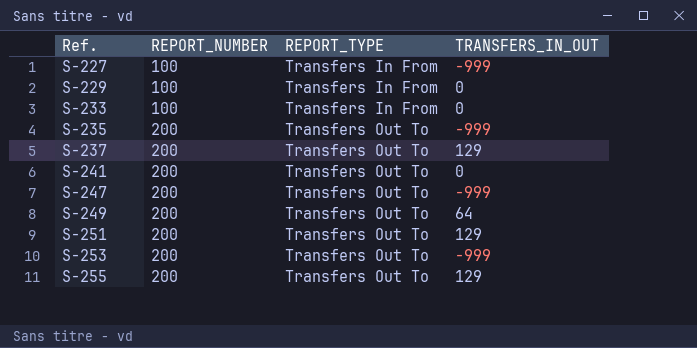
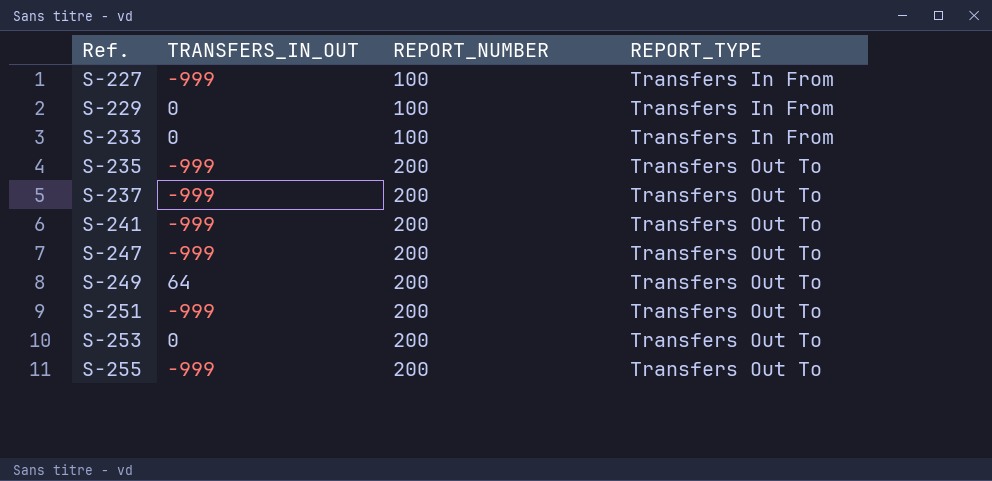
column TRANSFERS_IN_OUT | position: 4 -> 2
S-237 | TRANSFERS_IN_OUT: 129 -> -999
S-241 | TRANSFERS_IN_OUT: 0 -> -999
S-251 | TRANSFERS_IN_OUT: 129 -> -999
S-253 | TRANSFERS_IN_OUT: -999 -> 0
S-255 | TRANSFERS_IN_OUT: 129 -> -999

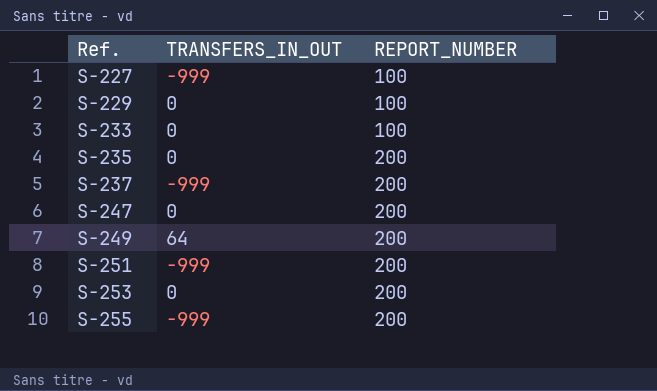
column REPORT_TYPE | position: 4 -> none
row S-241: -999 | 200 | Transfers Out To -> none
S-235 | TRANSFERS_IN_OUT: -999 -> 0
S-247 | TRANSFERS_IN_OUT: -999 -> 0

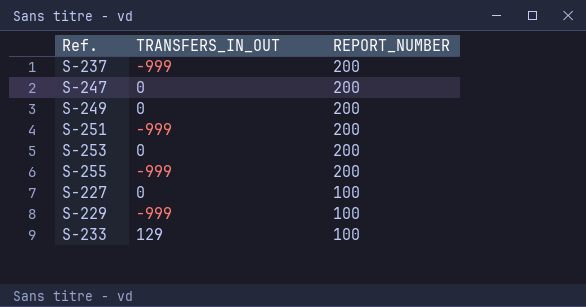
row order: Ref. ascending -> REPORT_NUMBER descending
row S-235: 0 | 200 -> none
S-249 | TRANSFERS_IN_OUT: 64 -> 0
S-227 | TRANSFERS_IN_OUT: -999 -> 0
S-229 | TRANSFERS_IN_OUT: 0 -> -999
S-233 | TRANSFERS_IN_OUT: 0 -> 129

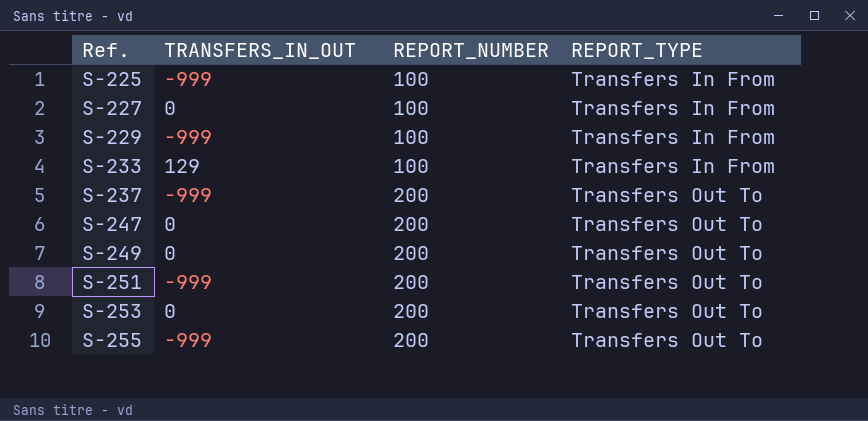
row order: REPORT_NUMBER descending -> Ref. ascending
column REPORT_TYPE | position: none -> 4
row S-225: none -> -999 | 100 | Transfers In From

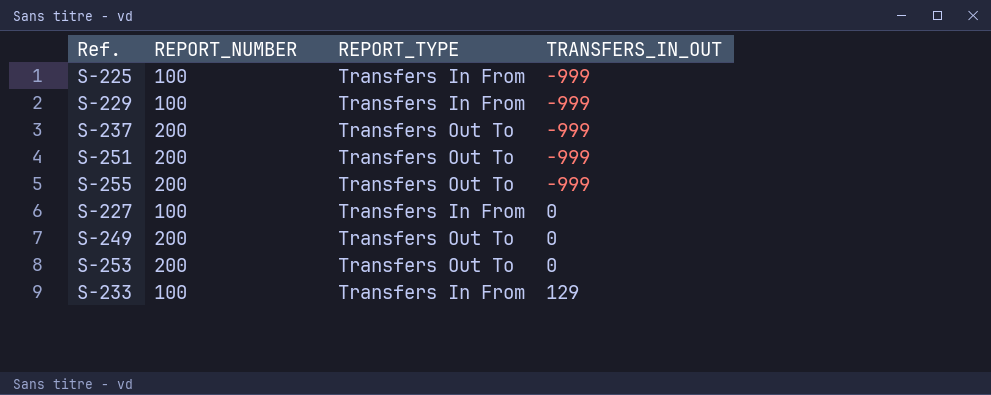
row order: Ref. ascending -> TRANSFERS_IN_OUT ascending
column TRANSFERS_IN_OUT | position: 2 -> 4
row S-247: 0 | 200 | Transfers Out To -> none

